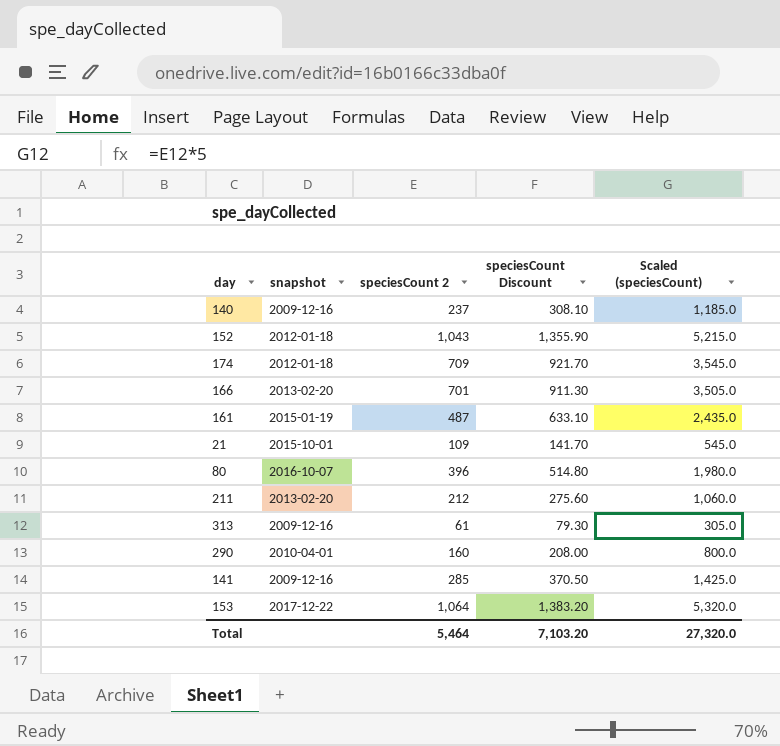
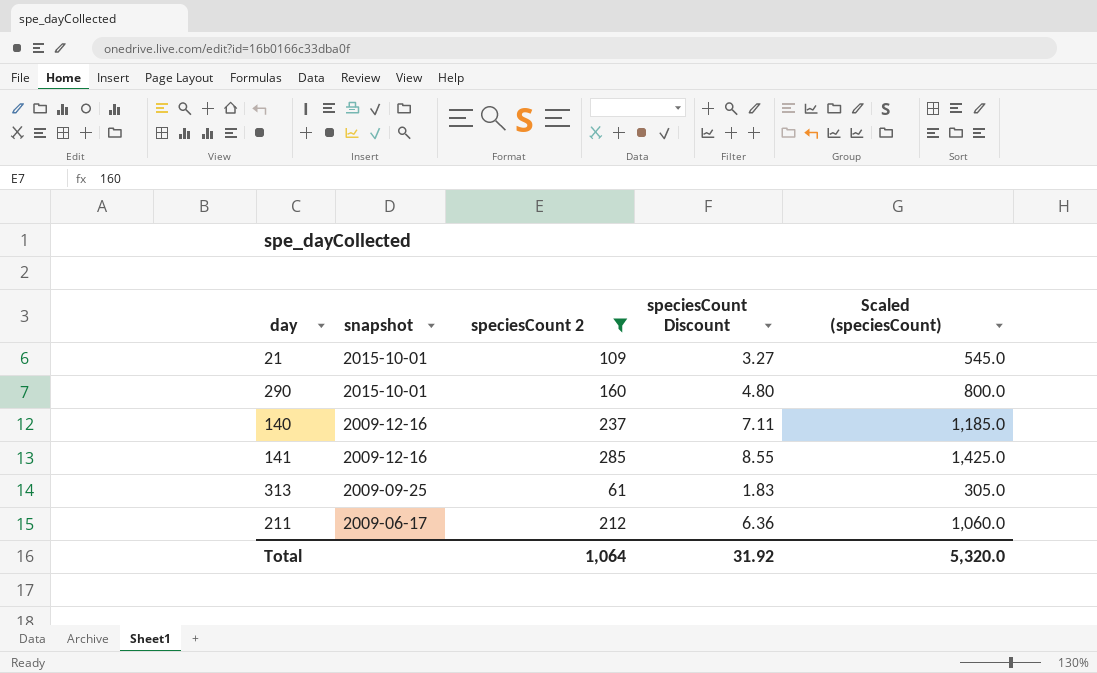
filter: none -> speciesCount 2 <= 285
row order: none -> snapshot descending
column speciesCount Discount | formula: [speciesCount 2] * 1.3 -> [speciesCount 2] * 0.03
290 | snapshot: 2010-04-01 -> 2015-10-01
313 | snapshot: 2009-12-16 -> 2009-09-25
211 | snapshot: 2013-02-20 -> 2009-06-17
Total | speciesCount 2: 5,464 -> 1,064
Total | speciesCount Discount: 7,103.20 -> 31.92
Total | Scaled (speciesCount): 27,320.0 -> 5,320.0

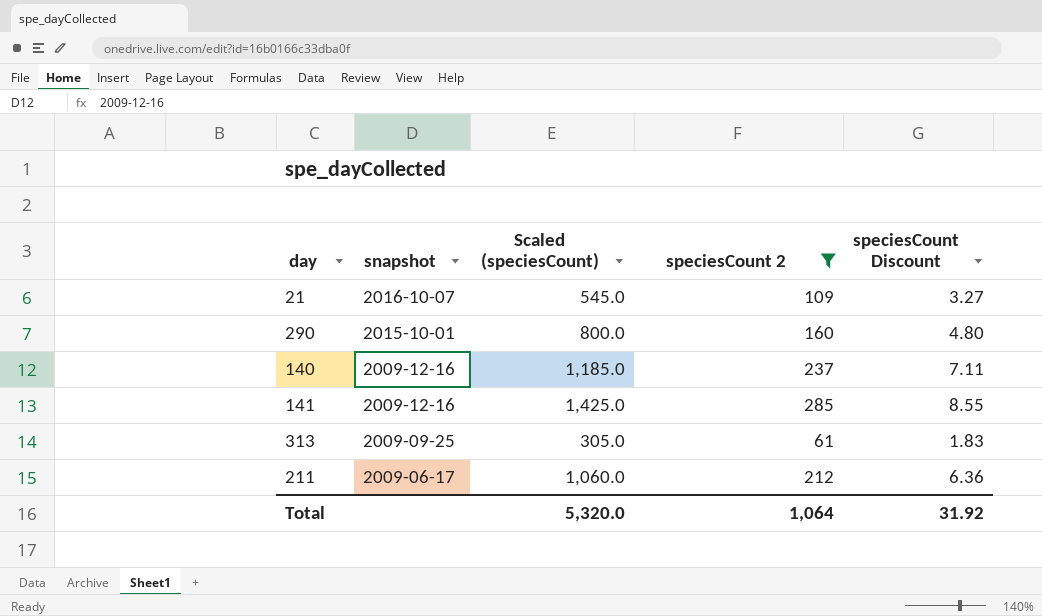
column Scaled (speciesCount) | position: 5 -> 3
21 | snapshot: 2015-10-01 -> 2016-10-07

